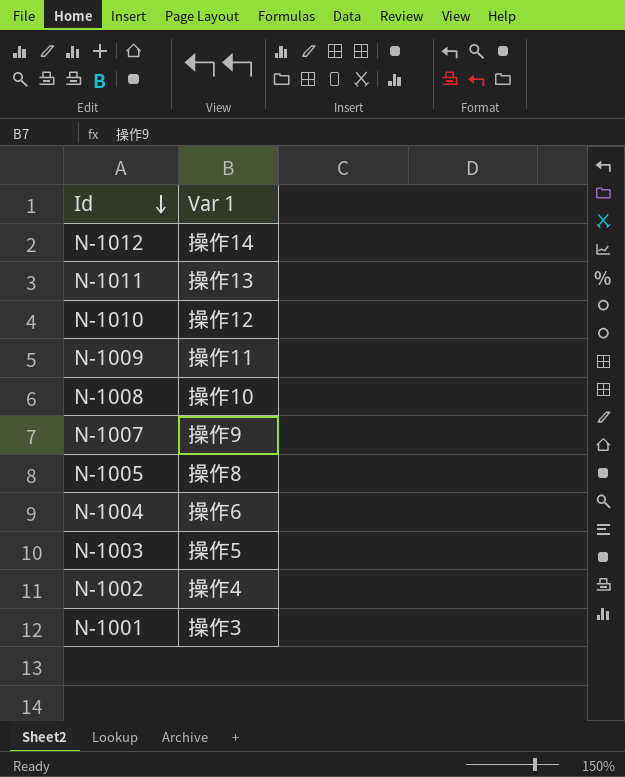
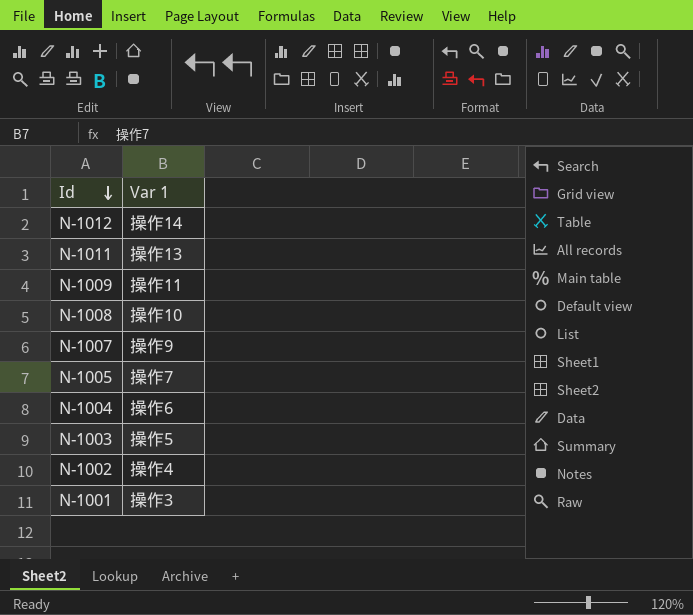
row N-1010: 操作12 -> none
N-1005 | Var 1: 操作8 -> 操作7

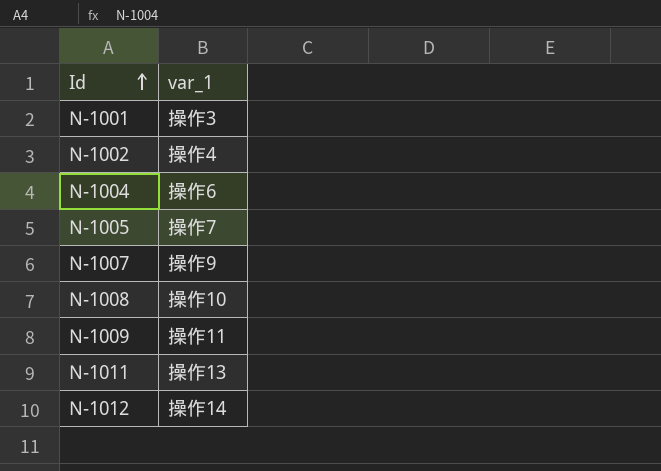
row order: Id descending -> Id ascending
column name: Var 1 -> var_1
row N-1003: 操作5 -> none

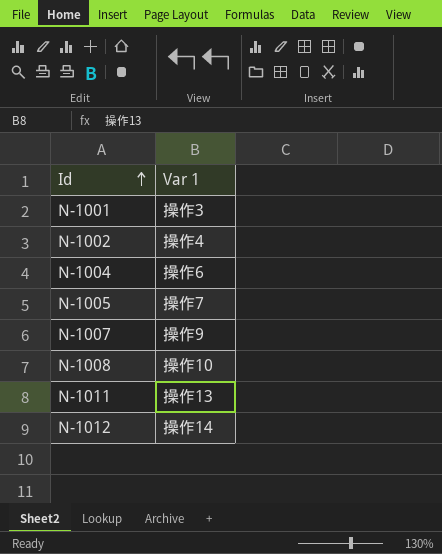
column name: var_1 -> Var 1
row N-1009: 操作11 -> none

